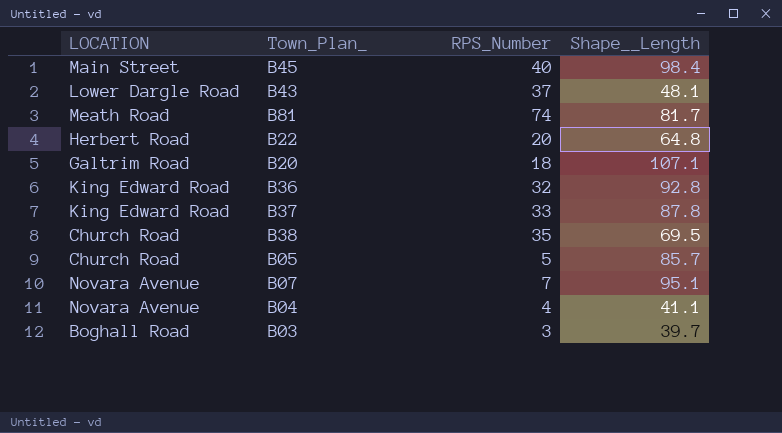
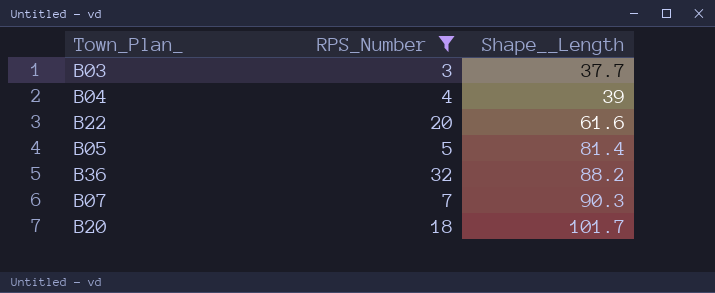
filter: none -> RPS_Number <= 32
row order: none -> Shape__Length ascending
column LOCATION | position: 1 -> none
B03 | Shape__Length: 39.7 -> 37.7
B04 | Shape__Length: 41.1 -> 39
B22 | Shape__Length: 64.8 -> 61.6
B05 | Shape__Length: 85.7 -> 81.4
B36 | Shape__Length: 92.8 -> 88.2
B07 | Shape__Length: 95.1 -> 90.3
B20 | Shape__Length: 107.1 -> 101.7

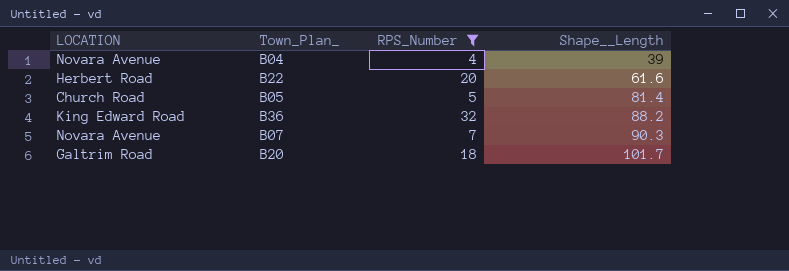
column LOCATION | position: none -> 1
row B03: 3 | 37.7 -> none

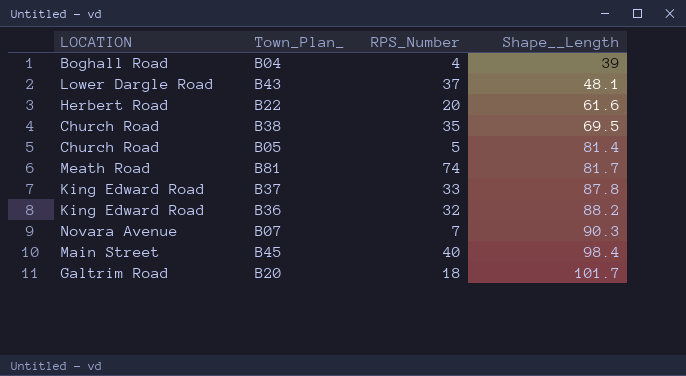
filter: RPS_Number <= 32 -> none
B04 | LOCATION: Novara Avenue -> Boghall Road

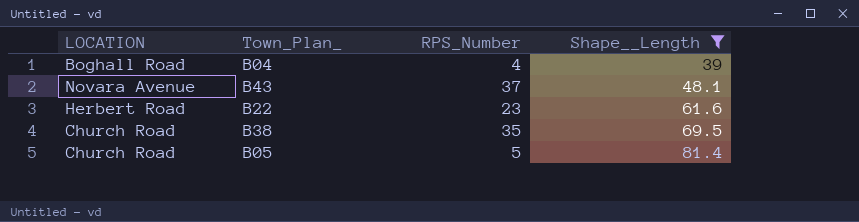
filter: none -> Shape__Length <= 81.4
B43 | LOCATION: Lower Dargle Road -> Novara Avenue
B22 | RPS_Number: 20 -> 23

